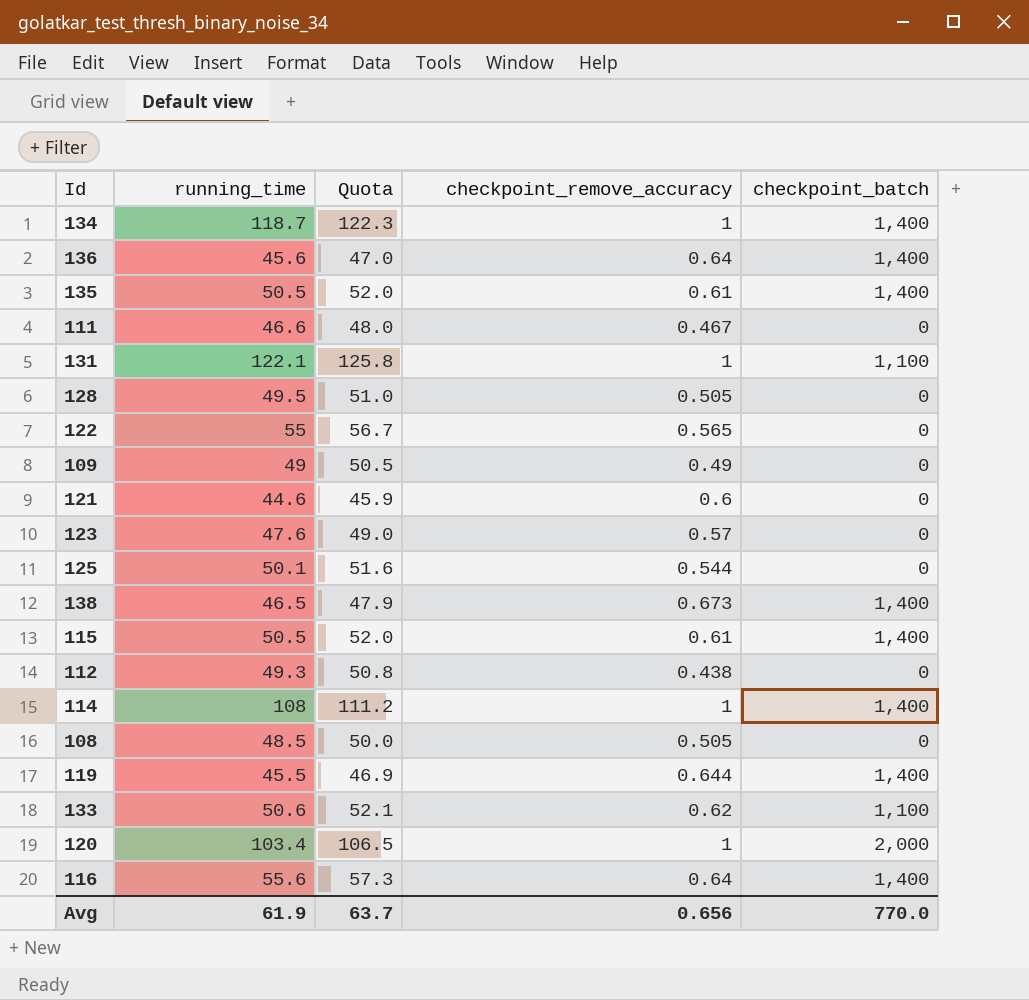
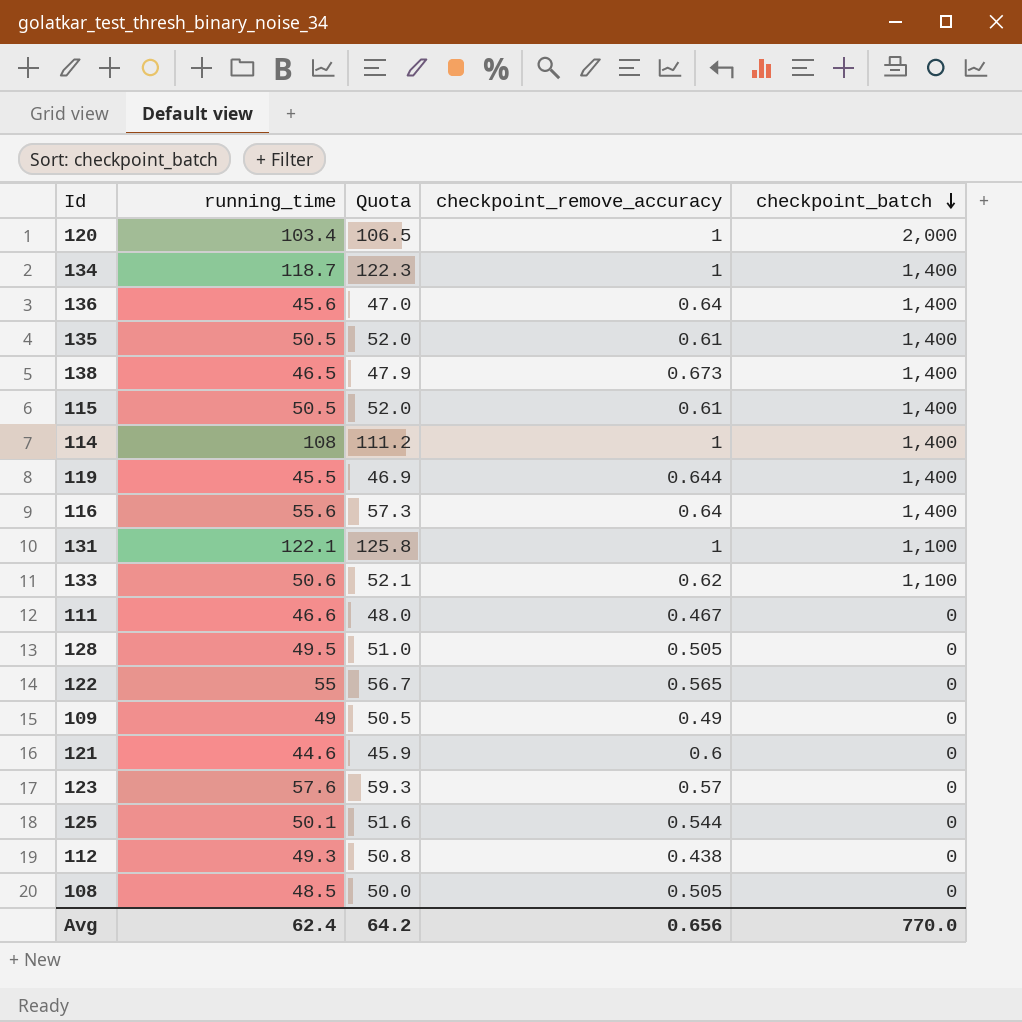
row order: none -> checkpoint_batch descending
123 | running_time: 47.6 -> 57.6
123 | Quota: 49.0 -> 59.3
Avg | running_time: 61.9 -> 62.4
Avg | Quota: 63.7 -> 64.2

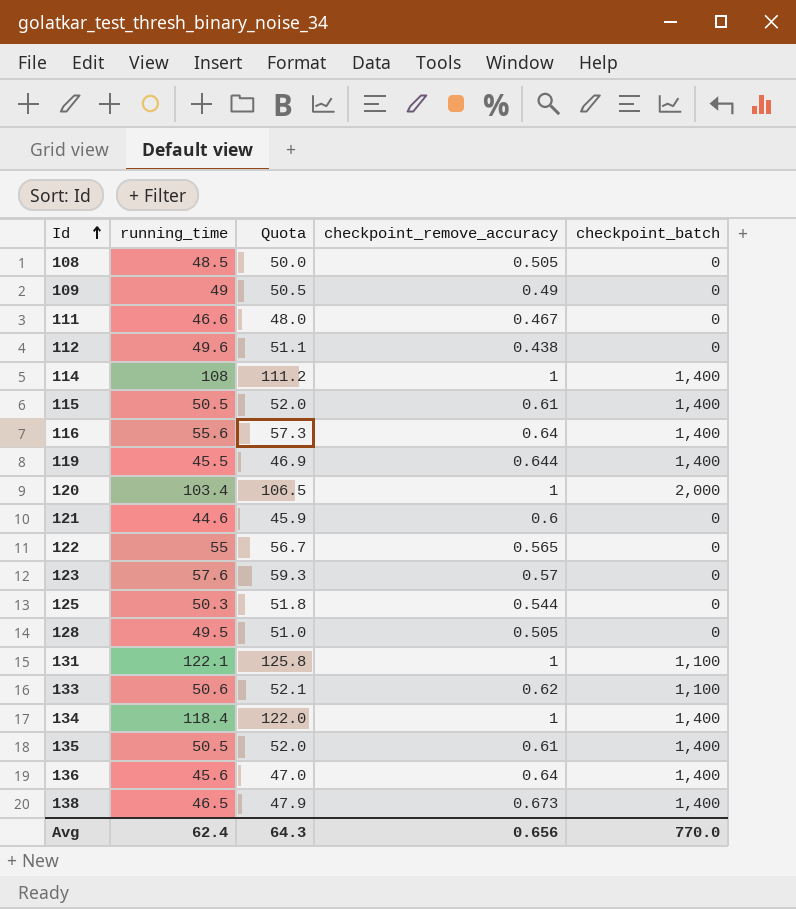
row order: checkpoint_batch descending -> Id ascending
112 | running_time: 49.3 -> 49.6
112 | Quota: 50.8 -> 51.1
125 | running_time: 50.1 -> 50.3
125 | Quota: 51.6 -> 51.8
134 | running_time: 118.7 -> 118.4
134 | Quota: 122.3 -> 122.0
Avg | Quota: 64.2 -> 64.3

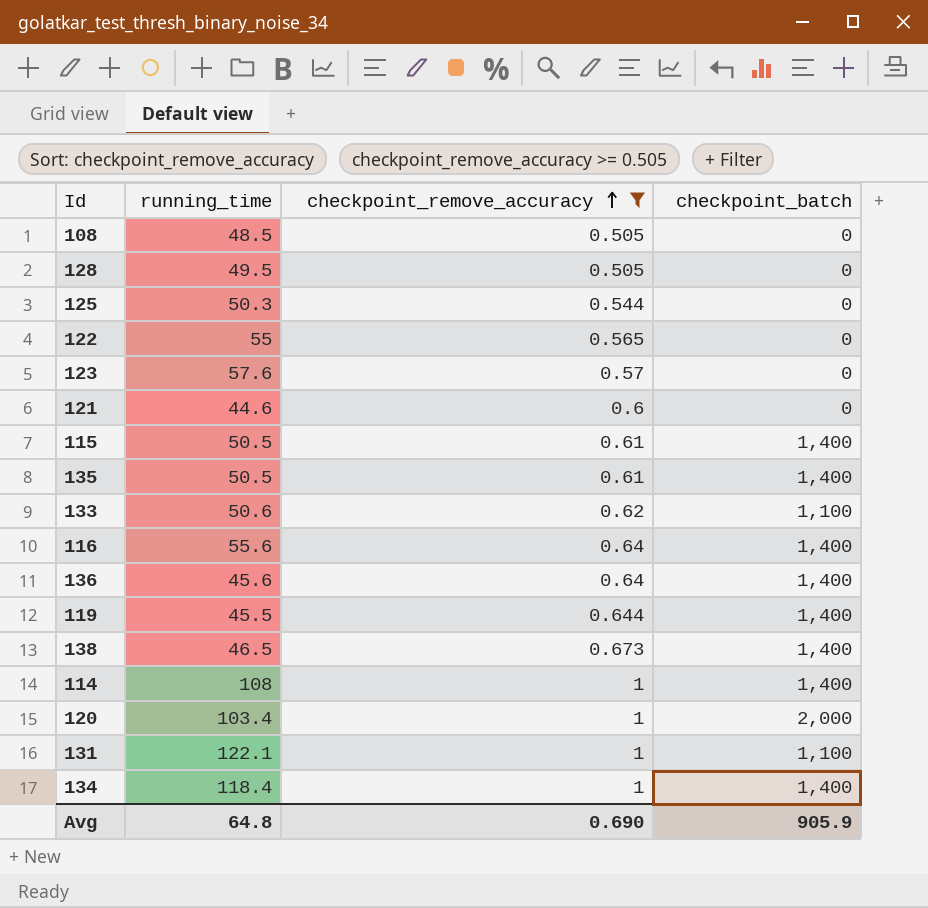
filter: none -> checkpoint_remove_accuracy >= 0.505
row order: Id ascending -> checkpoint_remove_accuracy ascending
column Quota | formula: [running_time] * 1.03 -> none
Avg | running_time: 62.4 -> 64.8
Avg | checkpoint_remove_accuracy: 0.656 -> 0.690
Avg | checkpoint_batch: 770.0 -> 905.9

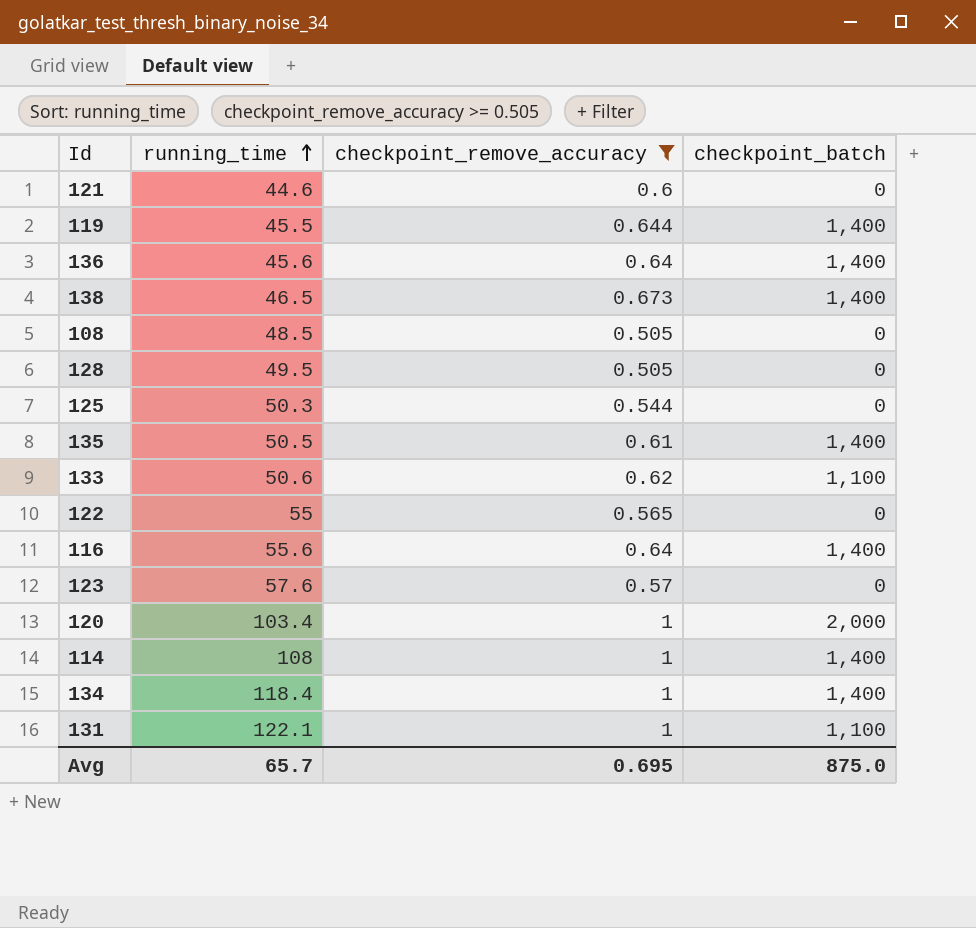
row order: checkpoint_remove_accuracy ascending -> running_time ascending
row 115: 50.5 | 0.61 | 1,400 -> none
Avg | running_time: 64.8 -> 65.7
Avg | checkpoint_remove_accuracy: 0.690 -> 0.695
Avg | checkpoint_batch: 905.9 -> 875.0

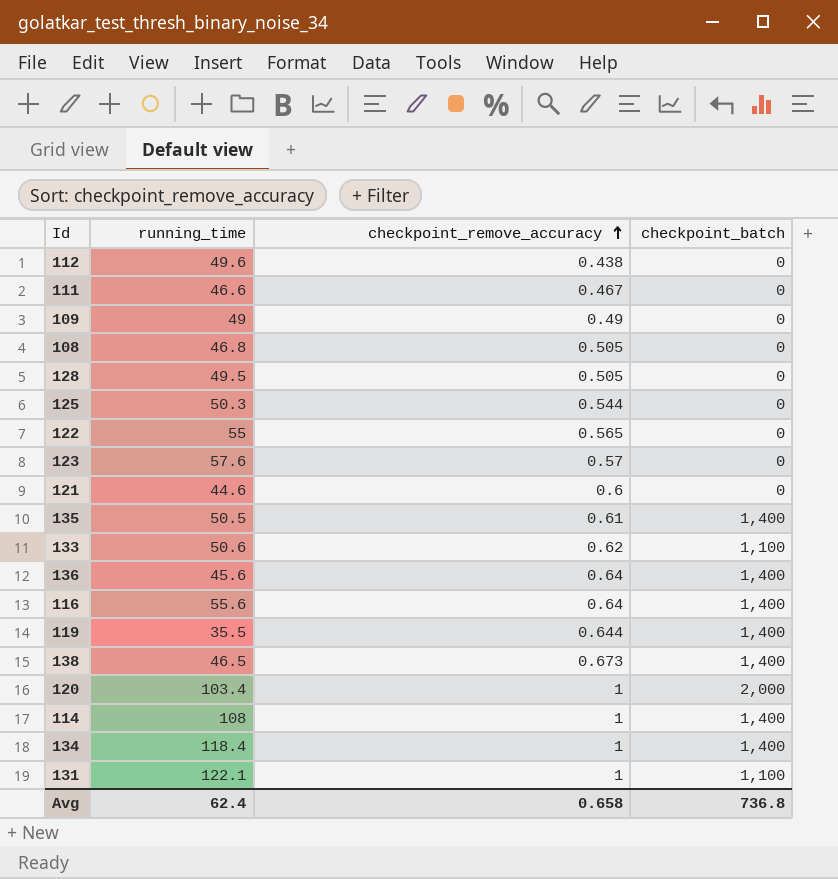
filter: checkpoint_remove_accuracy >= 0.505 -> none
row order: running_time ascending -> checkpoint_remove_accuracy ascending
108 | running_time: 48.5 -> 46.8
119 | running_time: 45.5 -> 35.5
Avg | running_time: 65.7 -> 62.4
Avg | checkpoint_remove_accuracy: 0.695 -> 0.658
Avg | checkpoint_batch: 875.0 -> 736.8

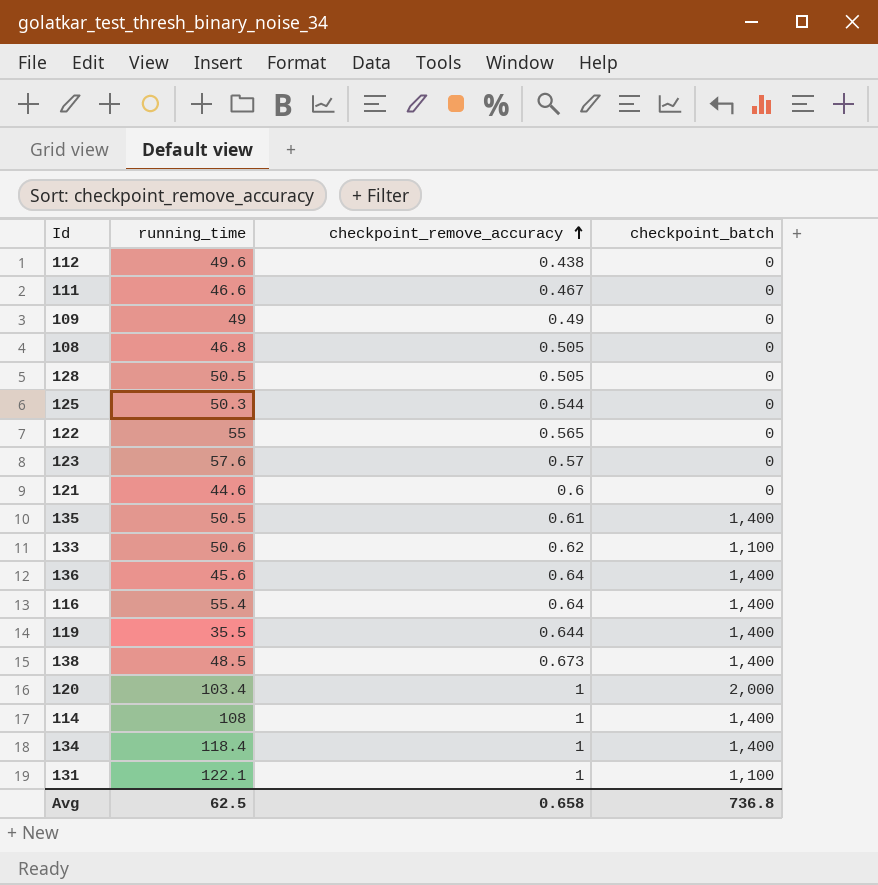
128 | running_time: 49.5 -> 50.5
116 | running_time: 55.6 -> 55.4
138 | running_time: 46.5 -> 48.5
Avg | running_time: 62.4 -> 62.5

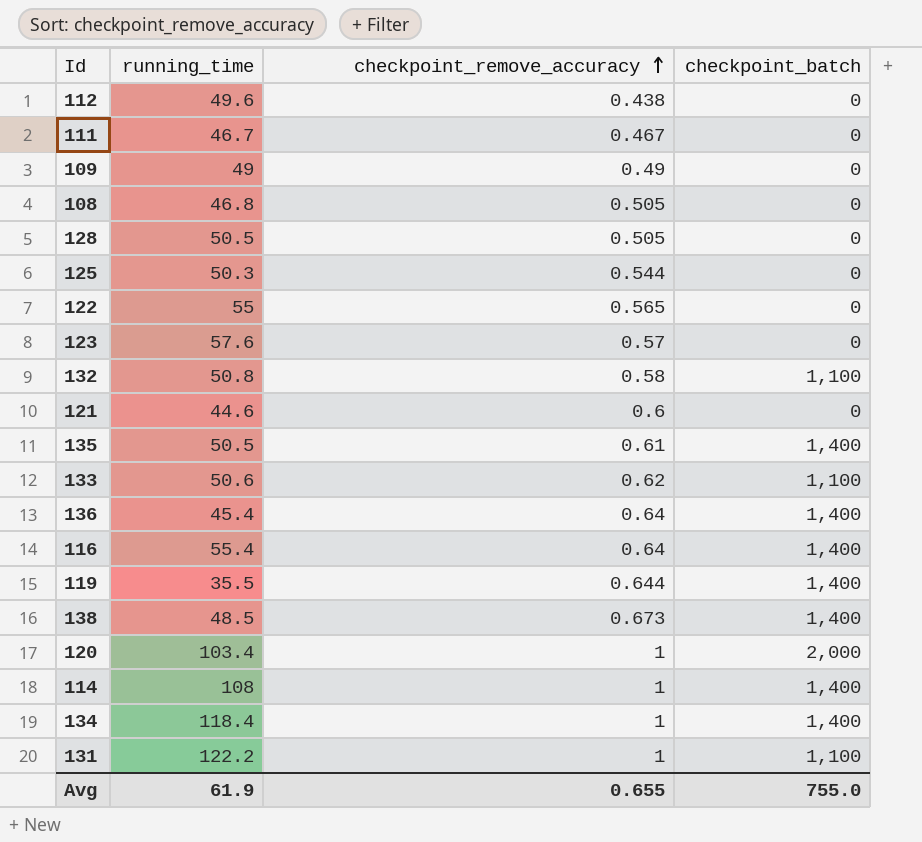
111 | running_time: 46.6 -> 46.7
row 132: none -> 50.8 | 0.58 | 1,100
136 | running_time: 45.6 -> 45.4
131 | running_time: 122.1 -> 122.2
Avg | running_time: 62.5 -> 61.9
Avg | checkpoint_remove_accuracy: 0.658 -> 0.655
Avg | checkpoint_batch: 736.8 -> 755.0

